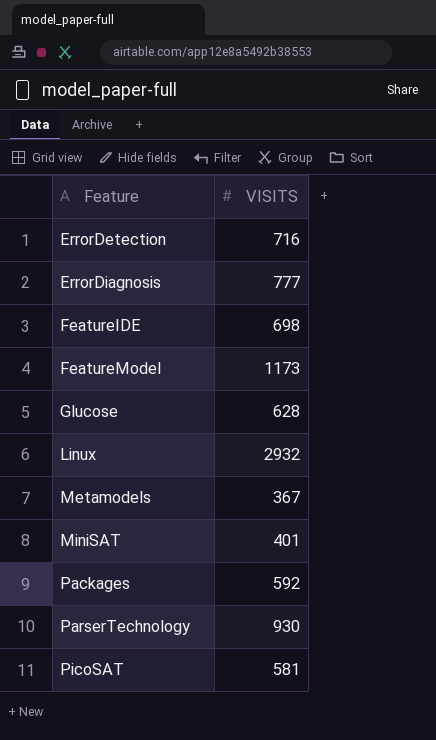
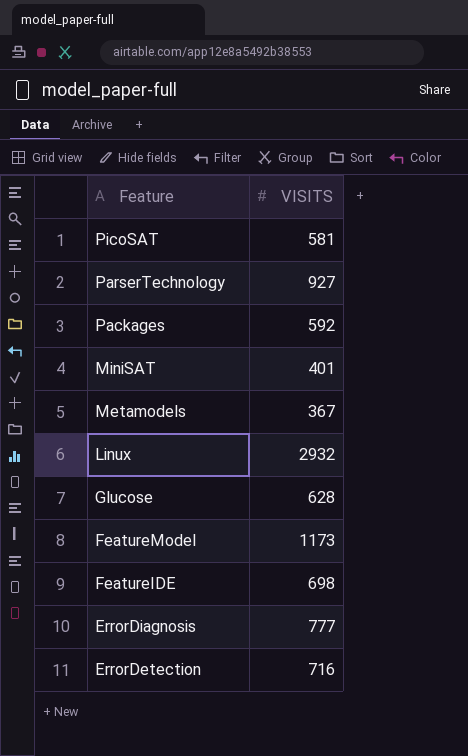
row order: Feature ascending -> Feature descending
ParserTechnology | VISITS: 930 -> 927

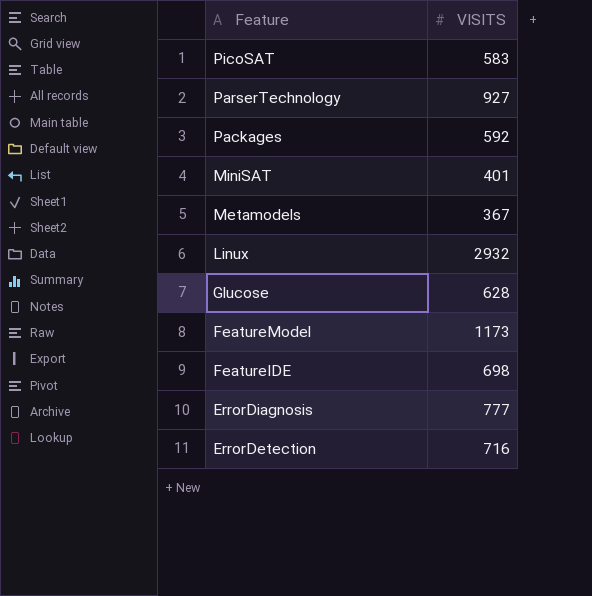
PicoSAT | VISITS: 581 -> 583

